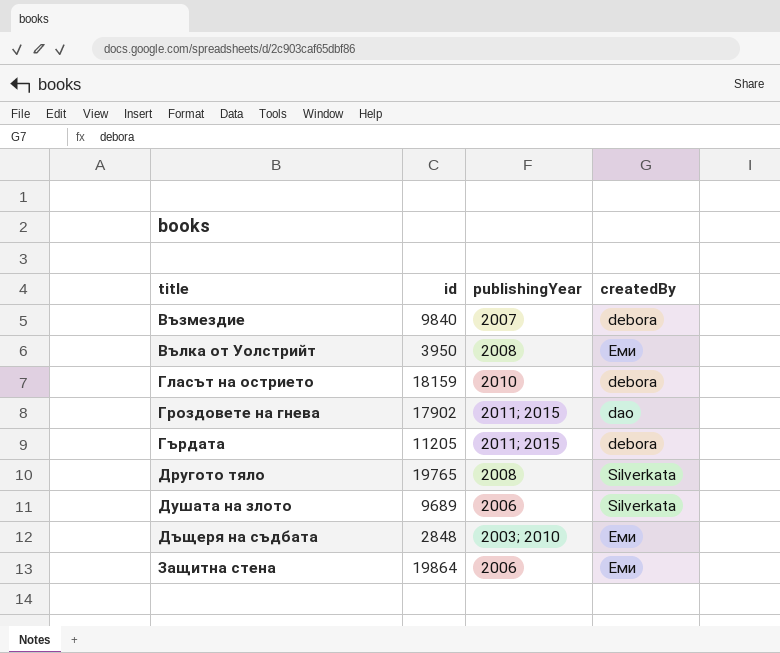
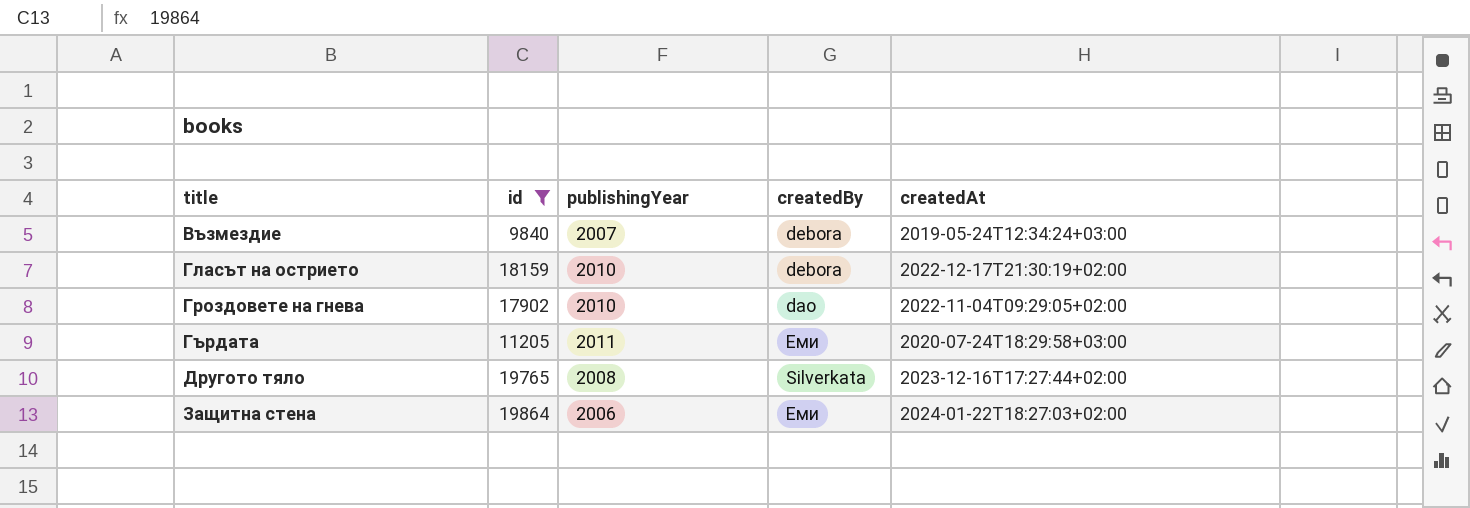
filter: none -> id >= 9840
column createdAt | position: none -> 5
Гроздовете на гнева | publishingYear: 2011; 2015 -> 2010
Гърдата | publishingYear: 2011; 2015 -> 2011
Гърдата | createdBy: debora -> Еми

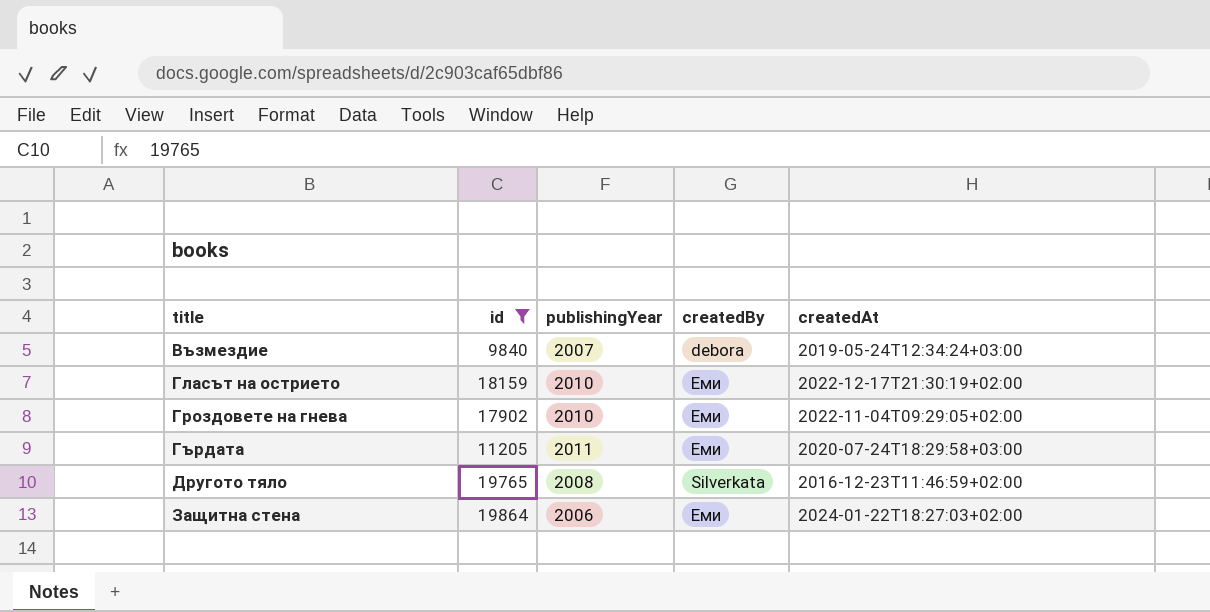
Гласът на острието | createdBy: debora -> Еми
Гроздовете на гнева | createdBy: dao -> Еми
Другото тяло | createdAt: 2023-12-16T17:27:44+02:00 -> 2016-12-23T11:46:59+02:00

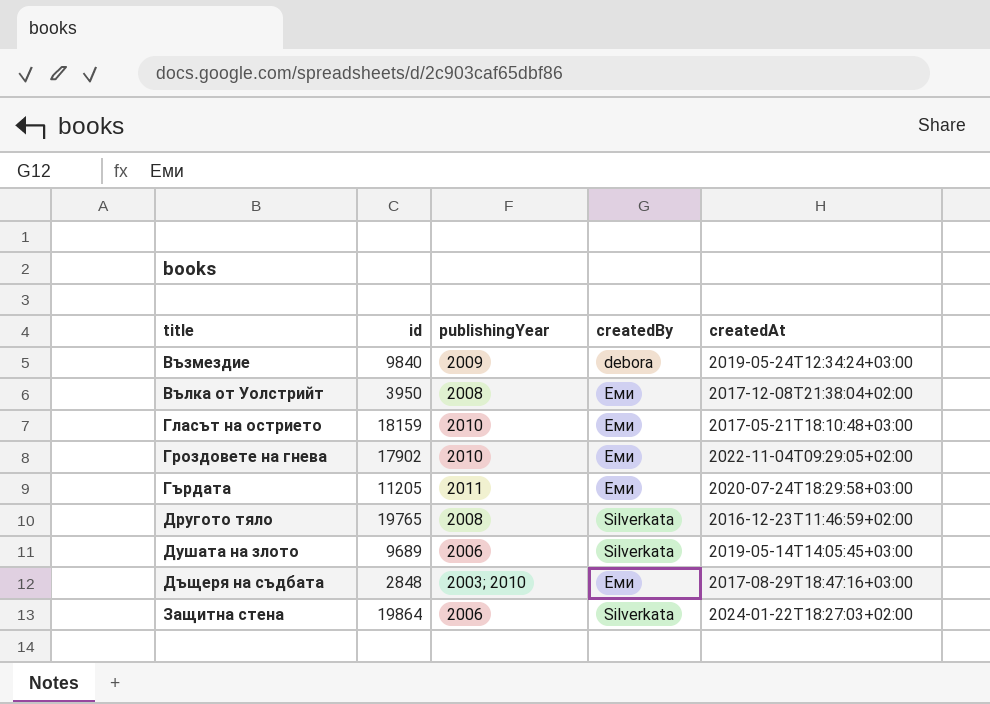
filter: id >= 9840 -> none
Възмездие | publishingYear: 2007 -> 2009
Гласът на острието | createdAt: 2022-12-17T21:30:19+02:00 -> 2017-05-21T18:10:48+03:00
Защитна стена | createdBy: Еми -> Silverkata

